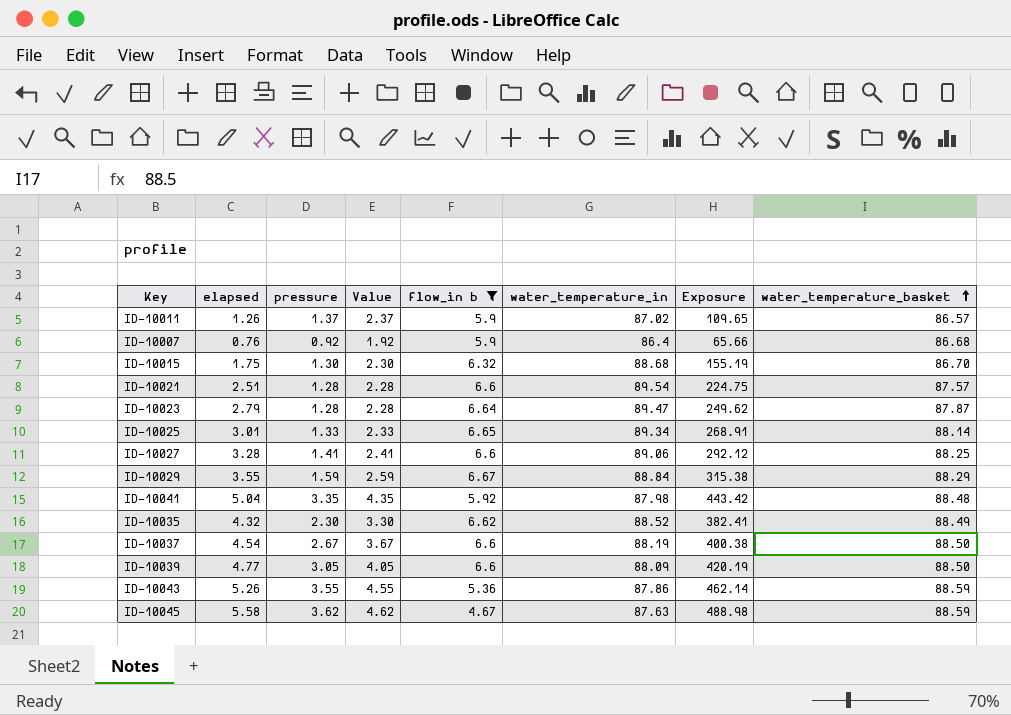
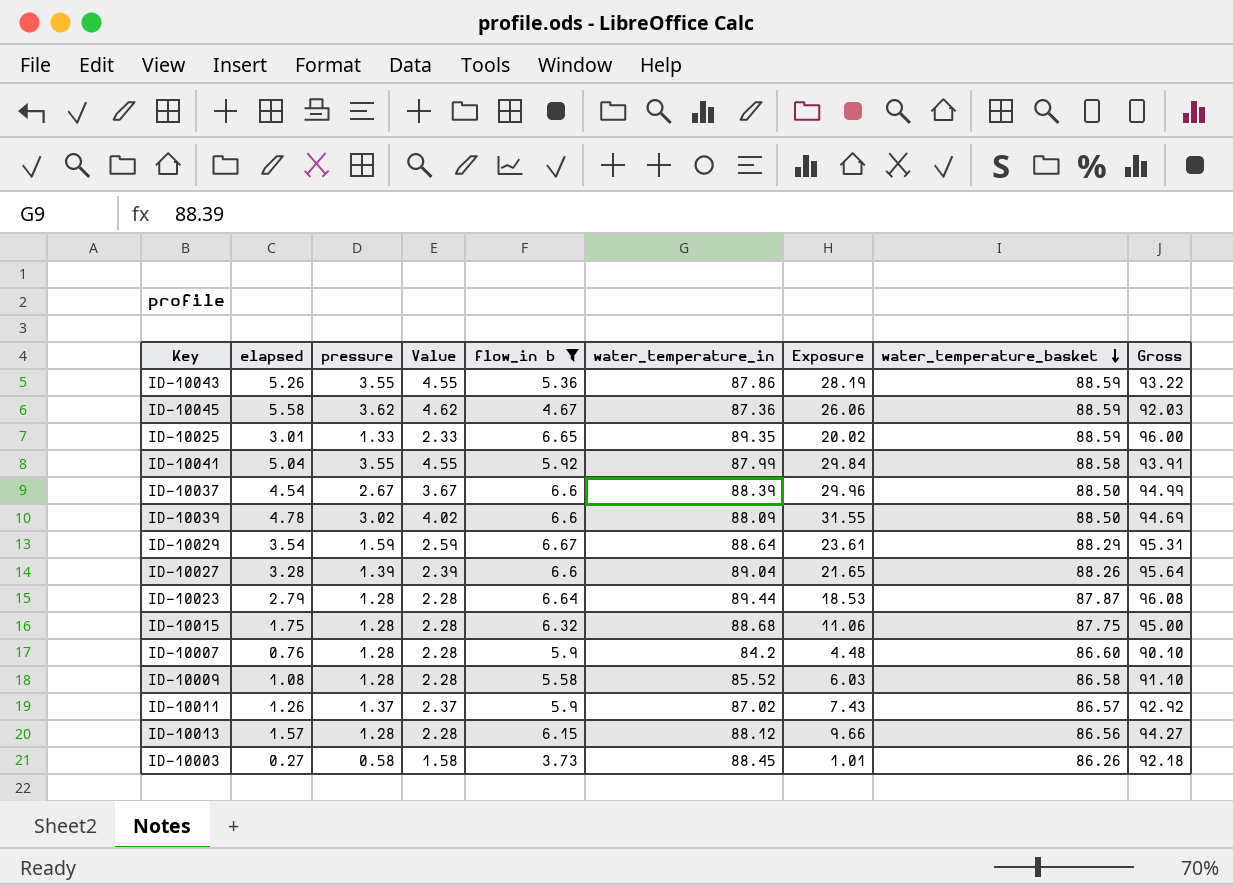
row order: water_temperature_basket ascending -> water_temperature_basket descending
column Exposure | formula: [elapsed] * [water_temperature_in] -> [elapsed] * [flow_in b]
column Gross | formula: none -> [flow_in b] + [water_temperature_in]
row ID-10021: 2.51 | 1.28 | 2.28 | 6.6 | 89.54 | 224.75 | 87.57 -> none
row ID-10035: 4.32 | 2.30 | 3.30 | 6.62 | 88.52 | 382.41 | 88.49 -> none
ID-10045 | water_temperature_in: 87.63 -> 87.36
ID-10025 | water_temperature_in: 89.34 -> 89.35
ID-10025 | water_temperature_basket: 88.14 -> 88.59
ID-10041 | pressure: 3.35 -> 3.55
ID-10041 | Value: 4.35 -> 4.55
ID-10041 | water_temperature_in: 87.98 -> 87.99
ID-10041 | water_temperature_basket: 88.48 -> 88.58
ID-10037 | water_temperature_in: 88.19 -> 88.39
ID-10039 | elapsed: 4.77 -> 4.78
ID-10039 | pressure: 3.05 -> 3.02
ID-10039 | Value: 4.05 -> 4.02
ID-10029 | elapsed: 3.55 -> 3.54
ID-10029 | water_temperature_in: 88.84 -> 88.64
ID-10027 | pressure: 1.41 -> 1.39
ID-10027 | Value: 2.41 -> 2.39
ID-10027 | water_temperature_in: 89.06 -> 89.04
ID-10027 | water_temperature_basket: 88.25 -> 88.26
ID-10023 | water_temperature_in: 89.47 -> 89.44
ID-10015 | pressure: 1.30 -> 1.28
ID-10015 | Value: 2.30 -> 2.28
ID-10015 | water_temperature_basket: 86.70 -> 87.75
ID-10007 | pressure: 0.92 -> 1.28
ID-10007 | Value: 1.92 -> 2.28
ID-10007 | water_temperature_in: 86.4 -> 84.2
ID-10007 | water_temperature_basket: 86.68 -> 86.60
row ID-10009: none -> 1.08 | 1.28 | 2.28 | 5.58 | 85.52 | 6.03 | 86.58 | 91.10
row ID-10013: none -> 1.57 | 1.28 | 2.28 | 6.15 | 88.12 | 9.66 | 86.56 | 94.27
row ID-10003: none -> 0.27 | 0.58 | 1.58 | 3.73 | 88.45 | 1.01 | 86.26 | 92.18

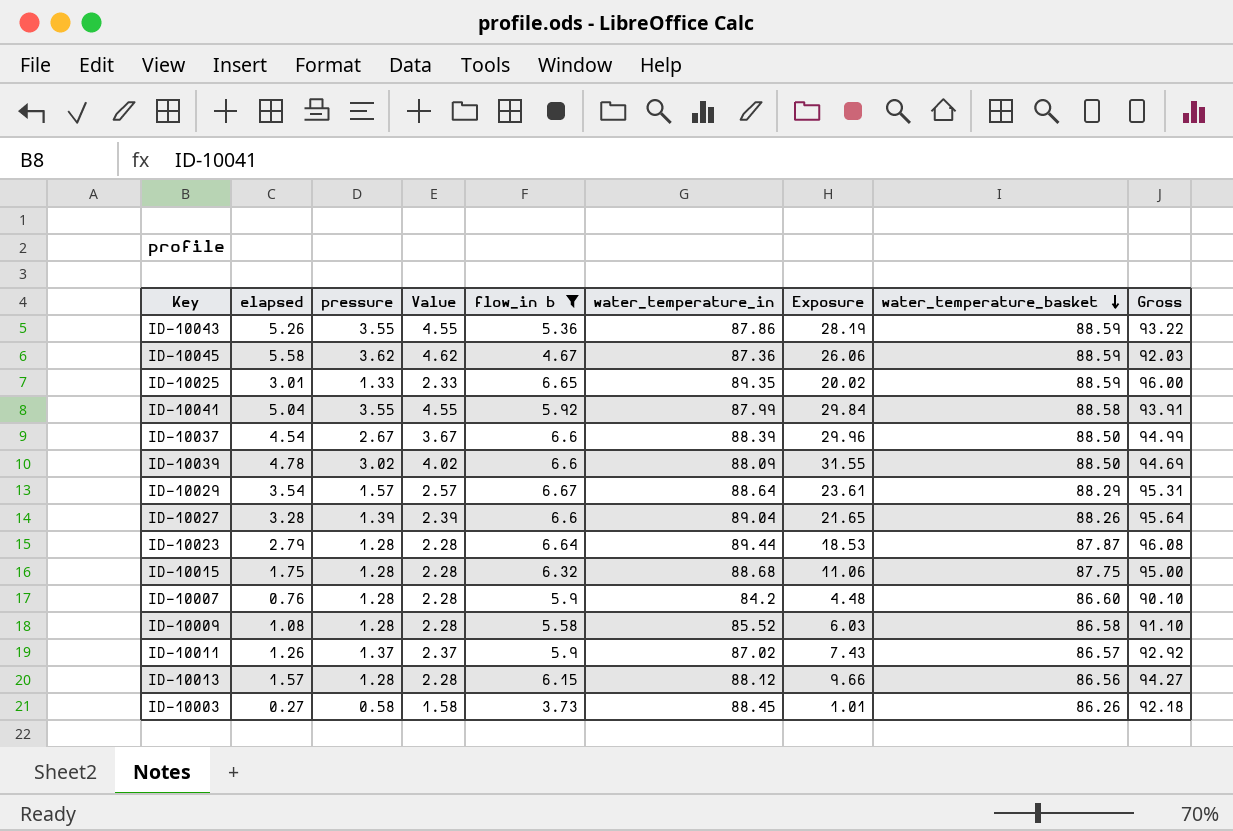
ID-10029 | pressure: 1.59 -> 1.57
ID-10029 | Value: 2.59 -> 2.57

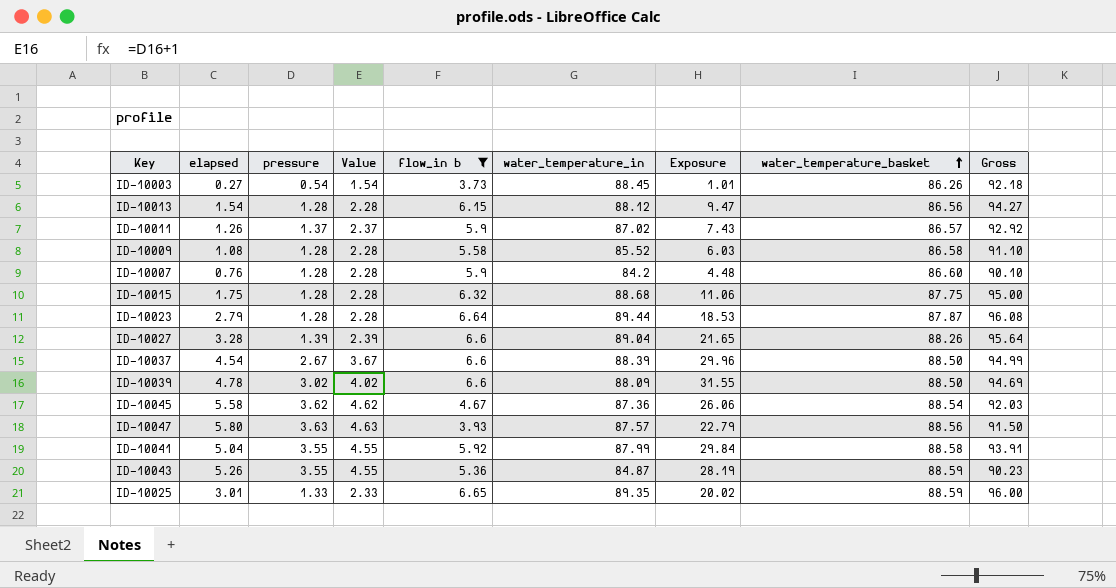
row order: water_temperature_basket descending -> water_temperature_basket ascending
row ID-10029: 3.54 | 1.57 | 2.57 | 6.67 | 88.64 | 23.61 | 88.29 | 95.31 -> none
ID-10003 | pressure: 0.58 -> 0.54
ID-10003 | Value: 1.58 -> 1.54
ID-10013 | elapsed: 1.57 -> 1.54
ID-10013 | Exposure: 9.66 -> 9.47
ID-10045 | water_temperature_basket: 88.59 -> 88.54
row ID-10047: none -> 5.80 | 3.63 | 4.63 | 3.93 | 87.57 | 22.79 | 88.56 | 91.50
ID-10043 | water_temperature_in: 87.86 -> 84.87
ID-10043 | Gross: 93.22 -> 90.23

